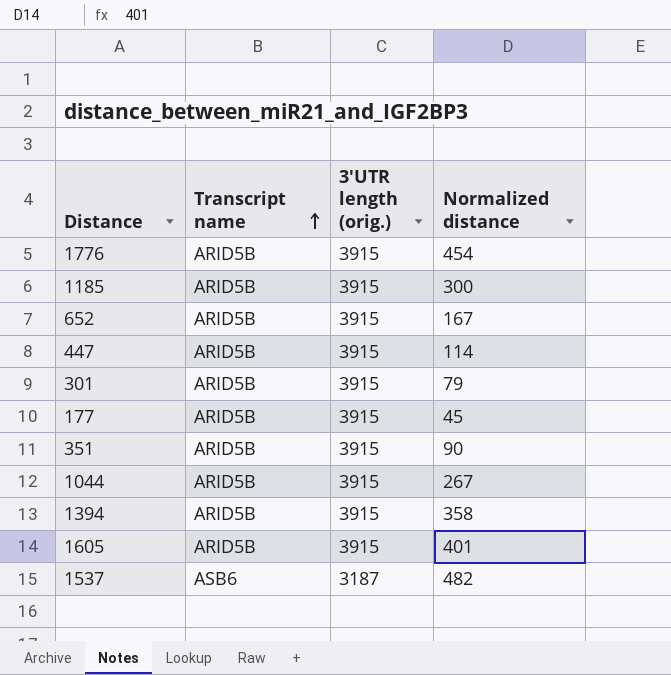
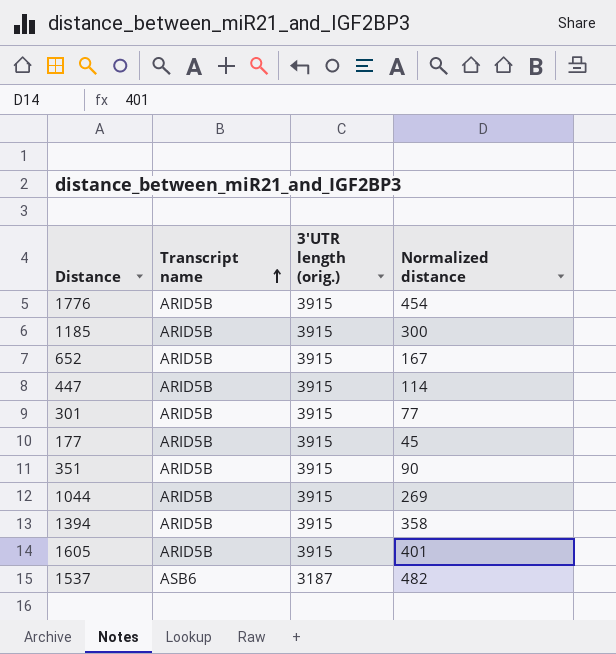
301 | Normalized distance: 79 -> 77
1044 | Normalized distance: 267 -> 269

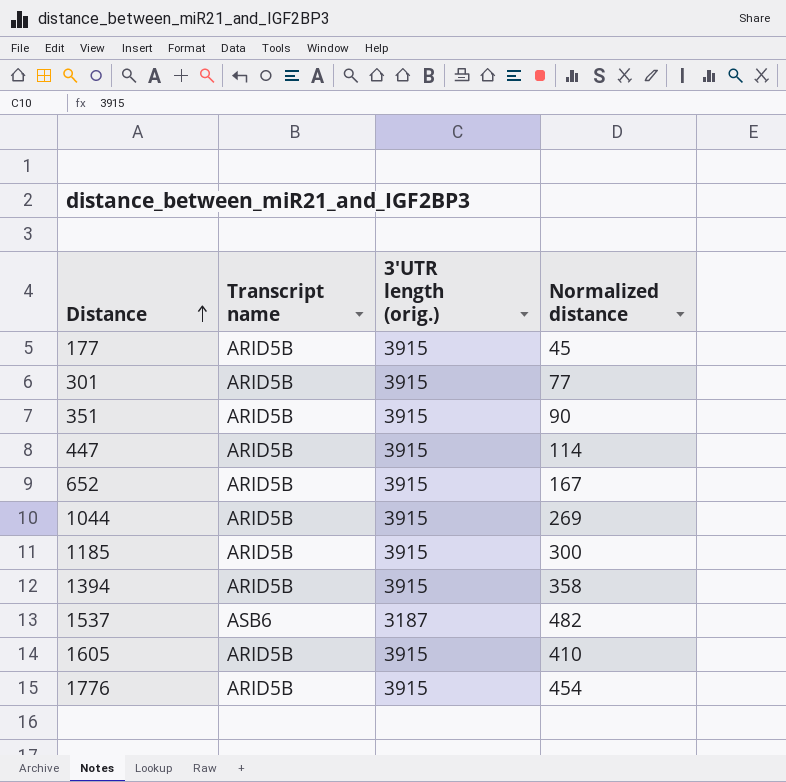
row order: Transcript name ascending -> Distance ascending
1605 | Normalized distance: 401 -> 410

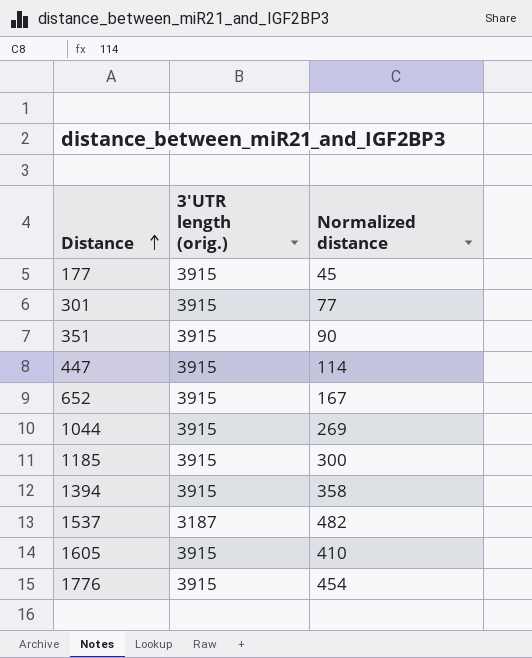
column Transcript name | position: 2 -> none

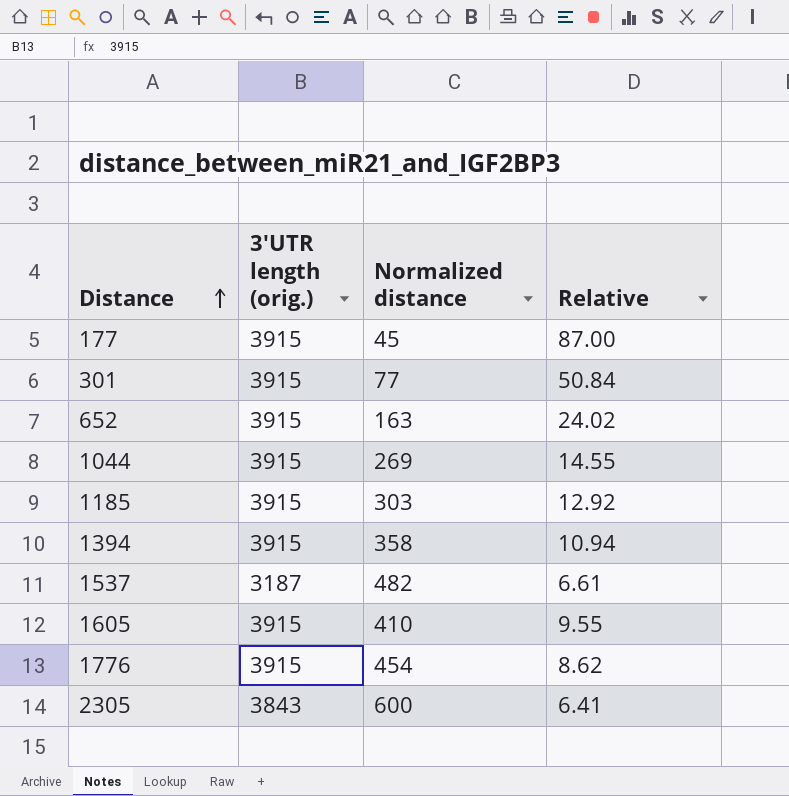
column Relative | formula: none -> [3'UTR length (orig.)] / [Normalized distance]
row 351: 3915 | 90 -> none
row 447: 3915 | 114 -> none
652 | Normalized distance: 167 -> 163
1185 | Normalized distance: 300 -> 303
row 2305: none -> 3843 | 600 | 6.41

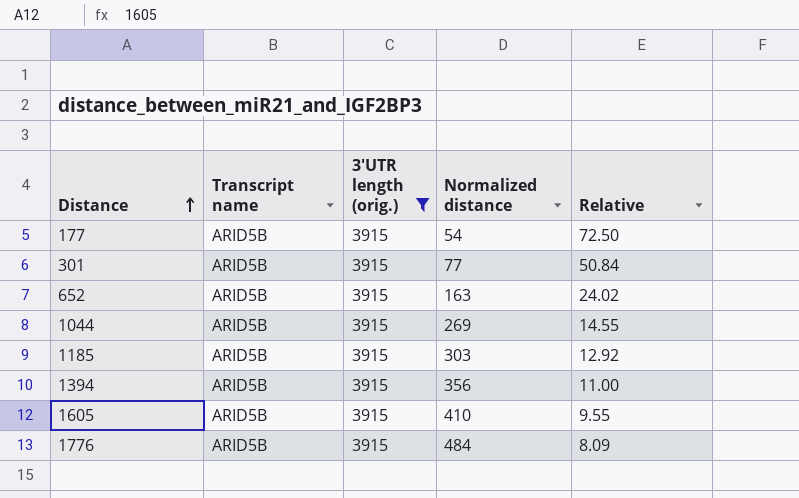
filter: none -> 3'UTR length (orig.) = 3915
column Transcript name | position: none -> 2
177 | Normalized distance: 45 -> 54
177 | Relative: 87.00 -> 72.50
1394 | Normalized distance: 358 -> 356
1394 | Relative: 10.94 -> 11.00
1776 | Normalized distance: 454 -> 484
1776 | Relative: 8.62 -> 8.09

